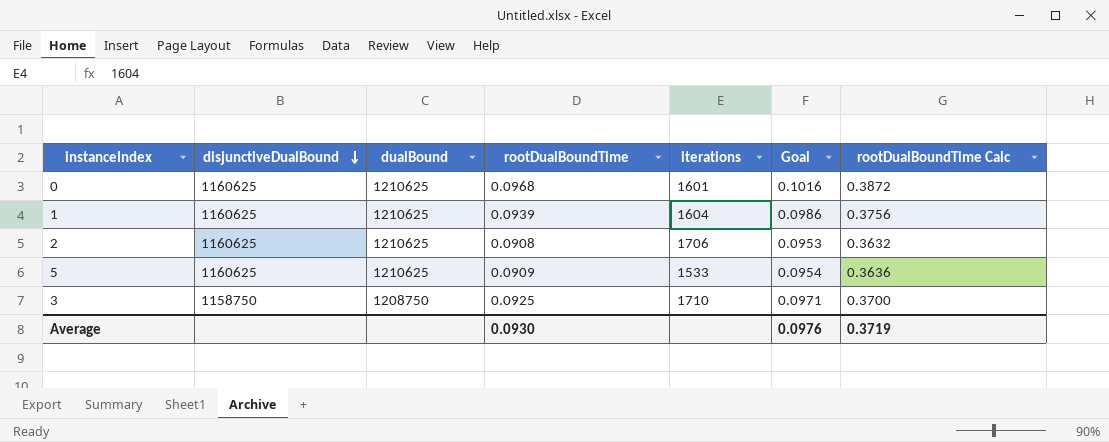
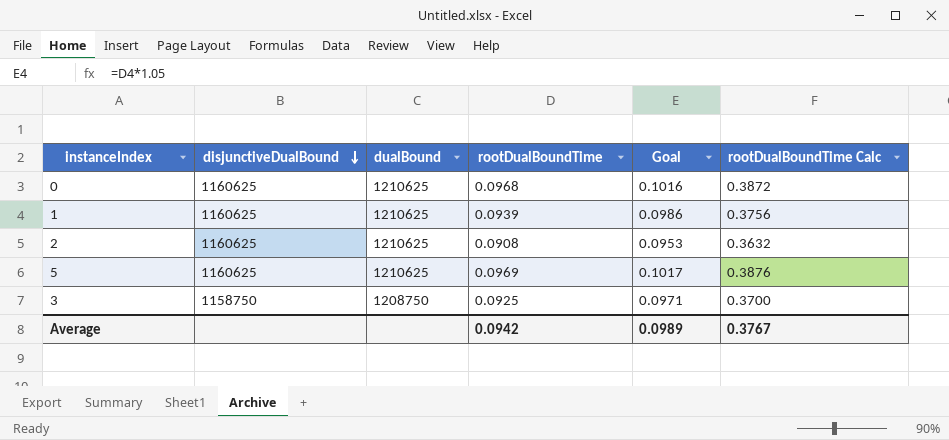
column iterations | position: 5 -> none
5 | rootDualBoundTime: 0.0909 -> 0.0969
5 | Goal: 0.0954 -> 0.1017
5 | rootDualBoundTime Calc: 0.3636 -> 0.3876
Average | rootDualBoundTime: 0.0930 -> 0.0942
Average | Goal: 0.0976 -> 0.0989
Average | rootDualBoundTime Calc: 0.3719 -> 0.3767

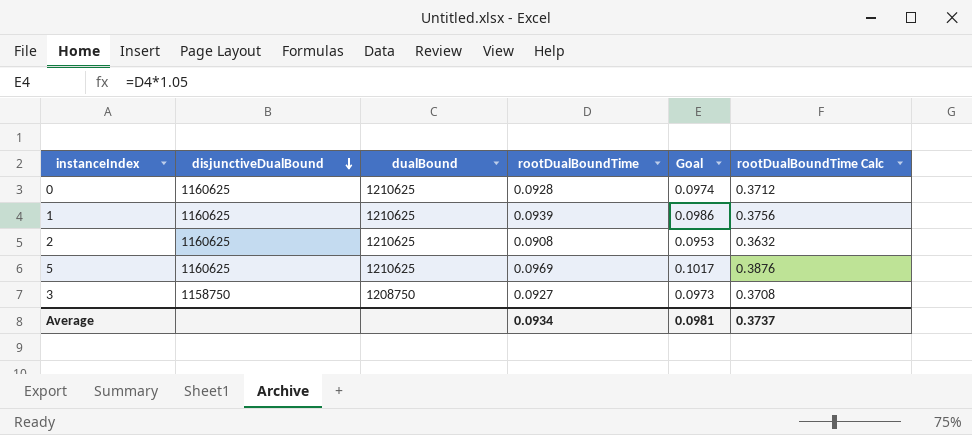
0 | rootDualBoundTime: 0.0968 -> 0.0928
0 | Goal: 0.1016 -> 0.0974
0 | rootDualBoundTime Calc: 0.3872 -> 0.3712
3 | rootDualBoundTime: 0.0925 -> 0.0927
3 | Goal: 0.0971 -> 0.0973
3 | rootDualBoundTime Calc: 0.3700 -> 0.3708
Average | rootDualBoundTime: 0.0942 -> 0.0934
Average | Goal: 0.0989 -> 0.0981
Average | rootDualBoundTime Calc: 0.3767 -> 0.3737

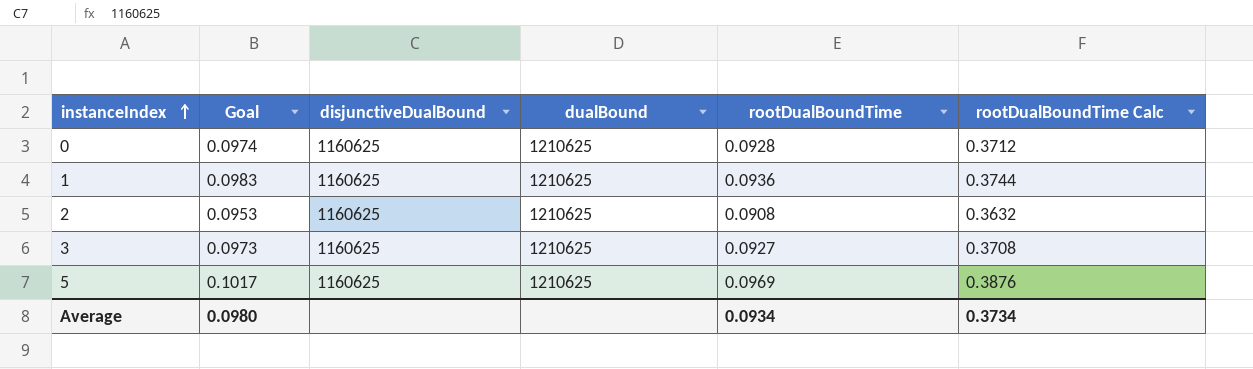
row order: disjunctiveDualBound descending -> instanceIndex ascending
column Goal | position: 5 -> 2
1 | Goal: 0.0986 -> 0.0983
1 | rootDualBoundTime: 0.0939 -> 0.0936
1 | rootDualBoundTime Calc: 0.3756 -> 0.3744
3 | disjunctiveDualBound: 1158750 -> 1160625
3 | dualBound: 1208750 -> 1210625
Average | Goal: 0.0981 -> 0.0980
Average | rootDualBoundTime Calc: 0.3737 -> 0.3734

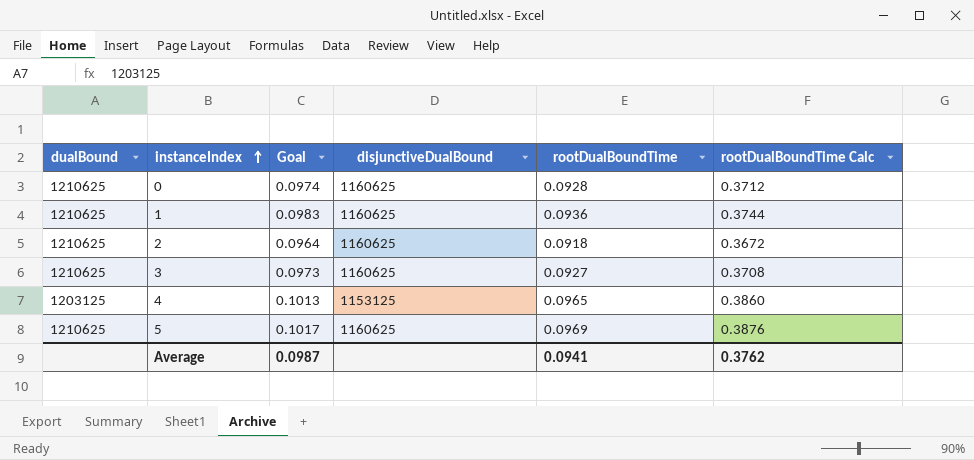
column dualBound | position: 4 -> 1
2 | Goal: 0.0953 -> 0.0964
2 | rootDualBoundTime: 0.0908 -> 0.0918
2 | rootDualBoundTime Calc: 0.3632 -> 0.3672
row 4: none -> 1203125 | 0.1013 | 1153125 | 0.0965 | 0.3860
Average | Goal: 0.0980 -> 0.0987
Average | rootDualBoundTime: 0.0934 -> 0.0941
Average | rootDualBoundTime Calc: 0.3734 -> 0.3762

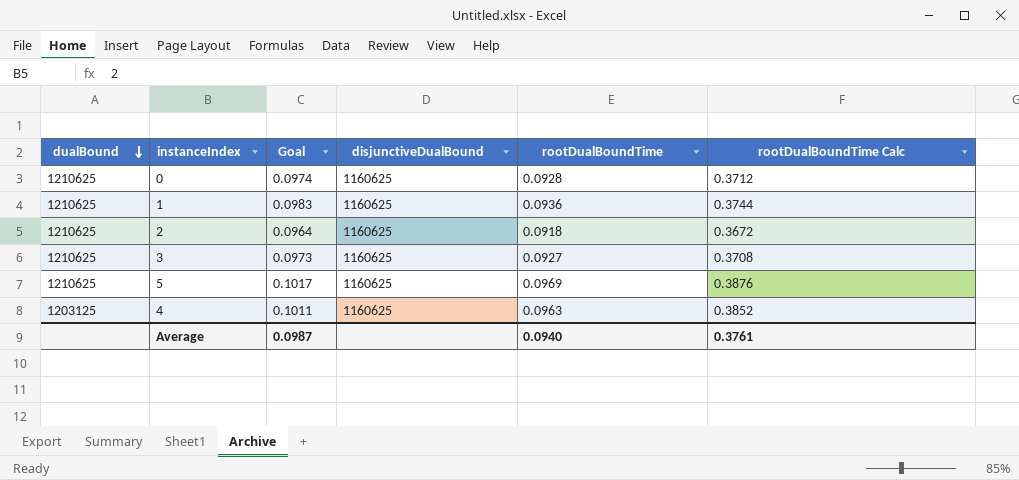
row order: instanceIndex ascending -> dualBound descending
4 | Goal: 0.1013 -> 0.1011
4 | disjunctiveDualBound: 1153125 -> 1160625
4 | rootDualBoundTime: 0.0965 -> 0.0963
4 | rootDualBoundTime Calc: 0.3860 -> 0.3852
Average | rootDualBoundTime: 0.0941 -> 0.0940
Average | rootDualBoundTime Calc: 0.3762 -> 0.3761

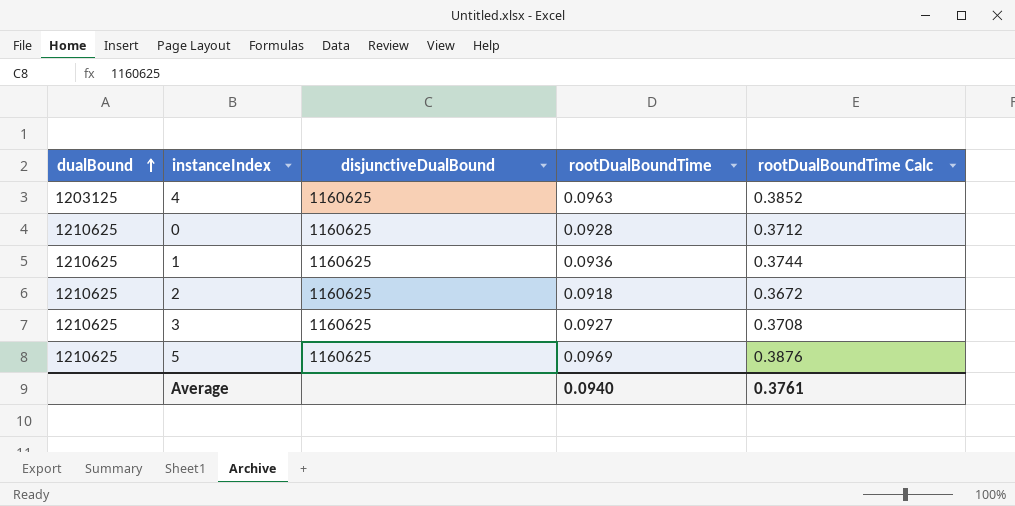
row order: dualBound descending -> dualBound ascending
column Goal | formula: [rootDualBoundTime] * 1.05 -> none

